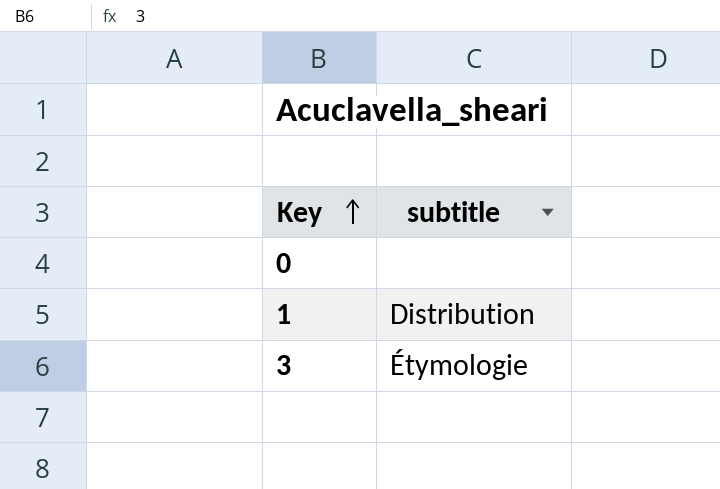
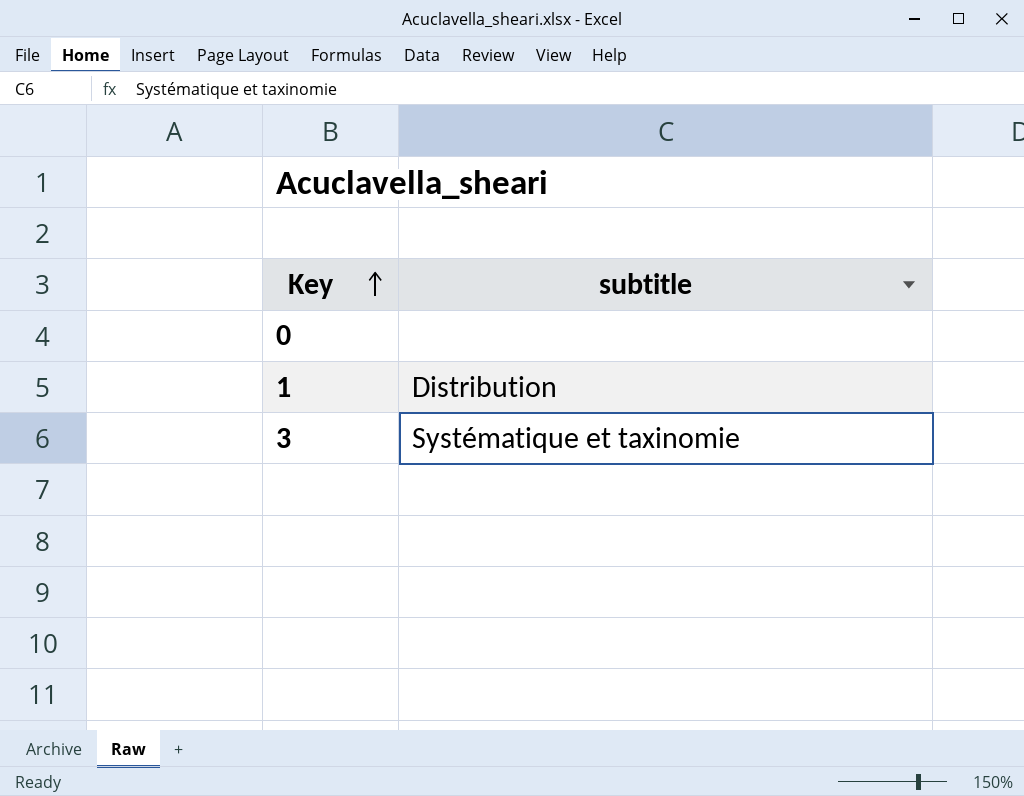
3 | subtitle: Étymologie -> Systématique et taxinomie

